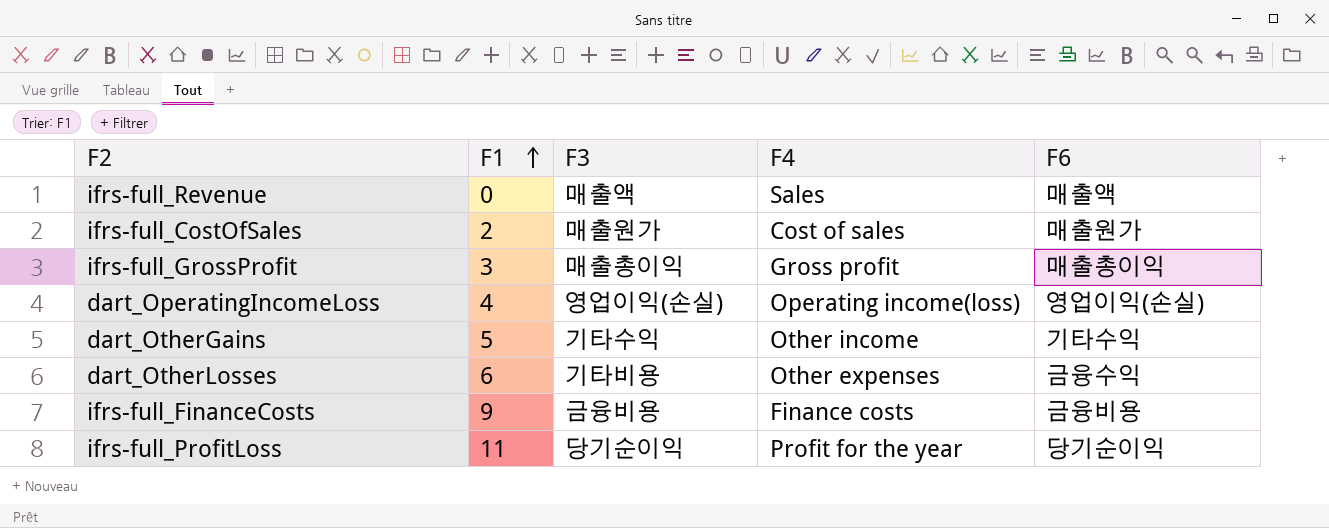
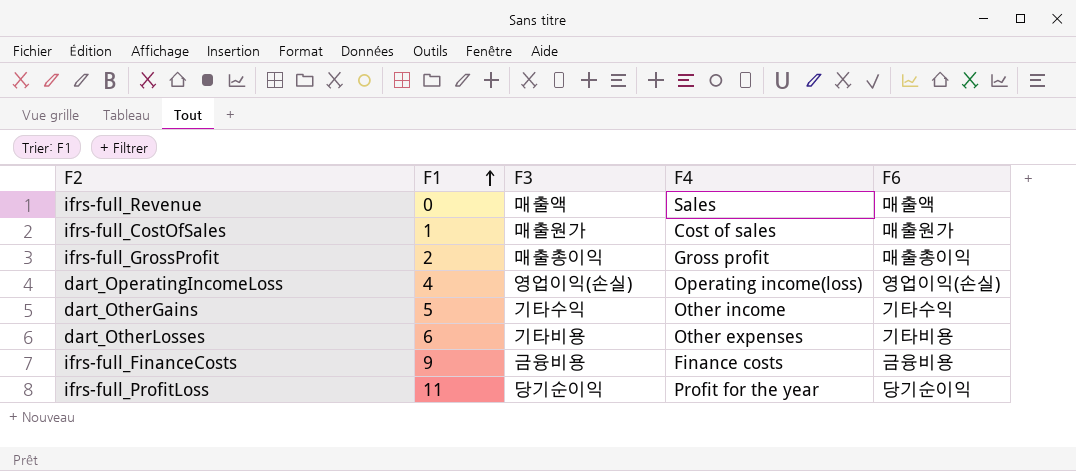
ifrs-full_CostOfSales | F1: 2 -> 1
ifrs-full_GrossProfit | F1: 3 -> 2
dart_OtherLosses | F6: 금융수익 -> 기타비용

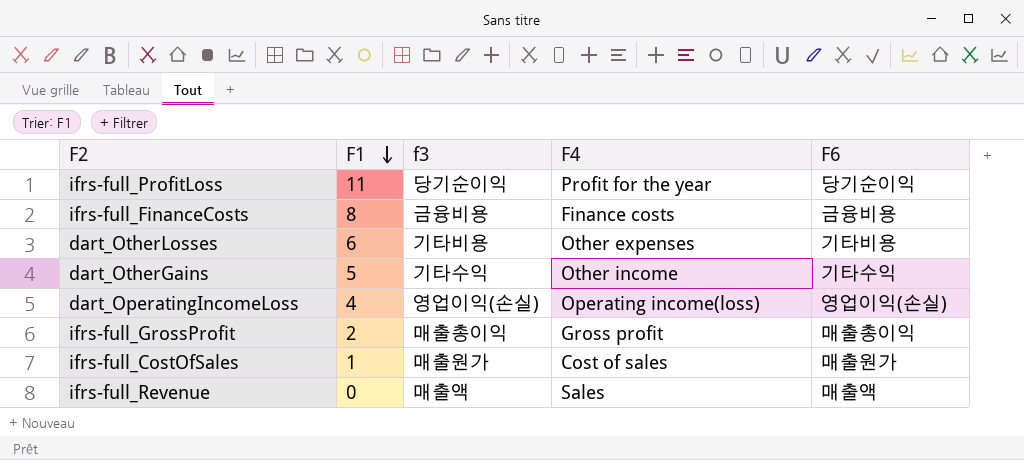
row order: F1 ascending -> F1 descending
column name: F3 -> f3
ifrs-full_FinanceCosts | F1: 9 -> 8

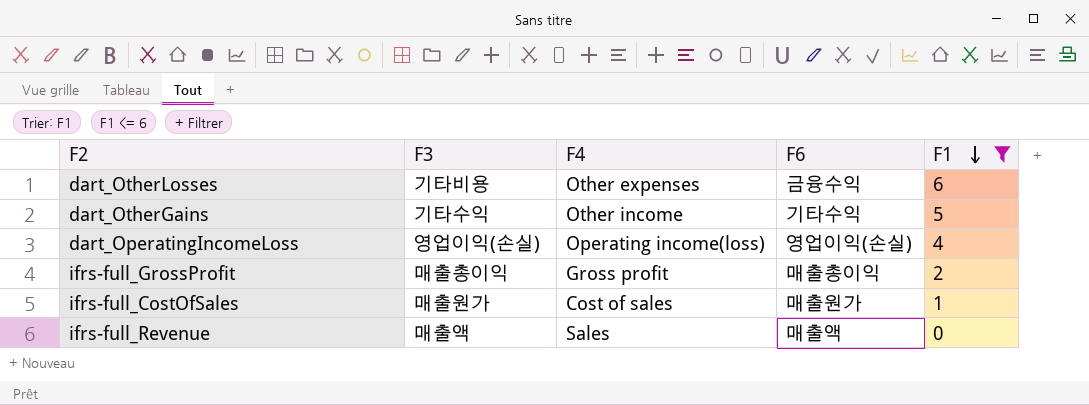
filter: none -> F1 <= 6
column name: f3 -> F3
column F1 | position: 2 -> 5
dart_OtherLosses | F6: 기타비용 -> 금융수익

